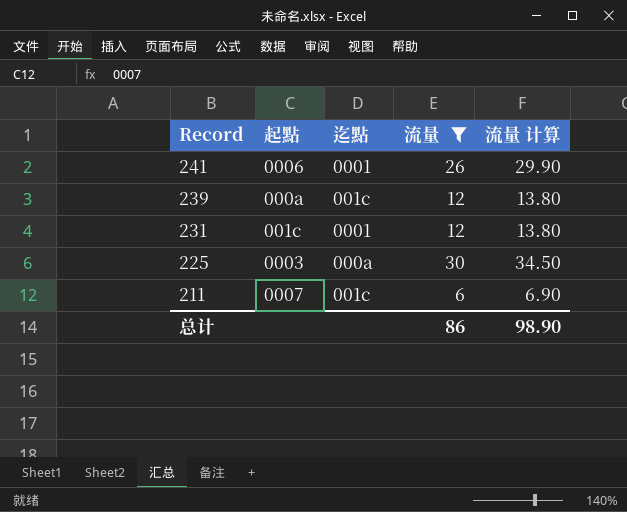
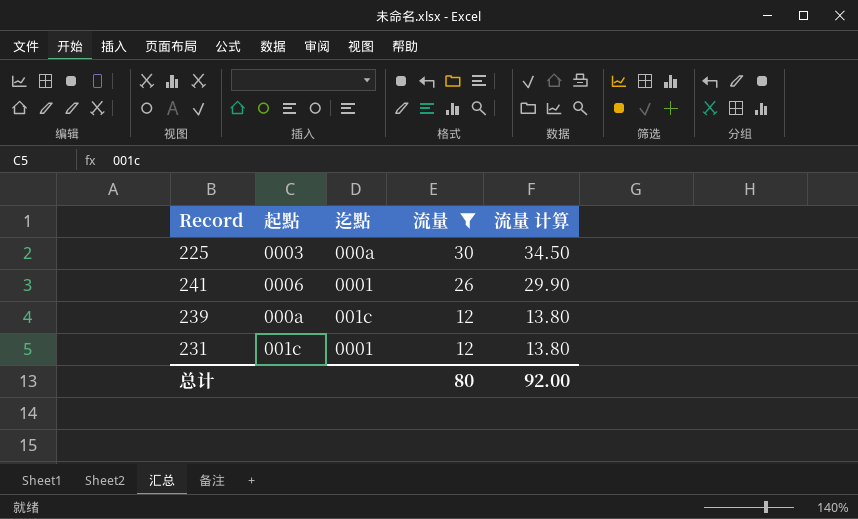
row order: Record descending -> 流量 descending
row 211: 0007 | 001c | 6 | 6.90 -> none
总计 | 流量: 86 -> 80
总计 | 流量 计算: 98.90 -> 92.00

